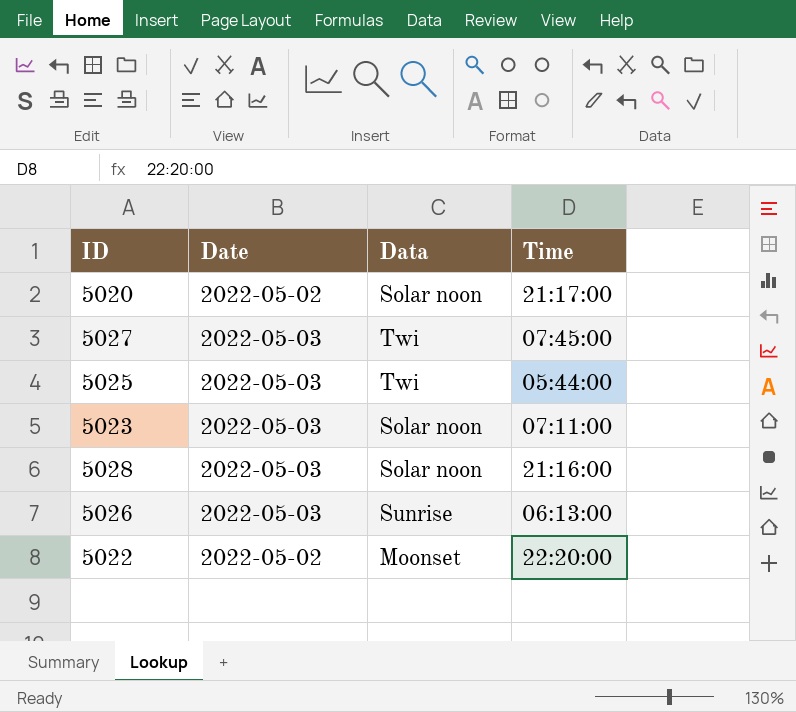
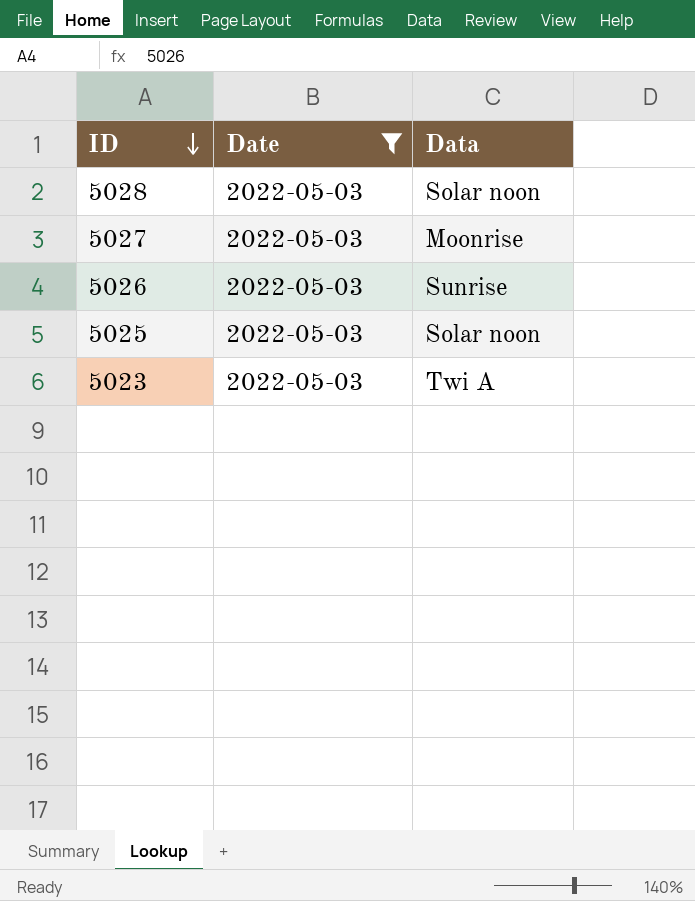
filter: none -> Date = 2022-05-03
row order: none -> ID descending
column Time | position: 4 -> none
5027 | Data: Twi -> Moonrise
5025 | Data: Twi -> Solar noon
5023 | Data: Solar noon -> Twi A

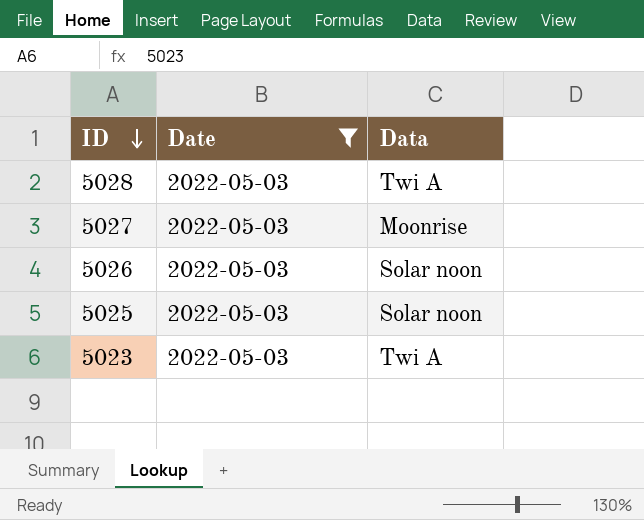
5028 | Data: Solar noon -> Twi A
5026 | Data: Sunrise -> Solar noon

